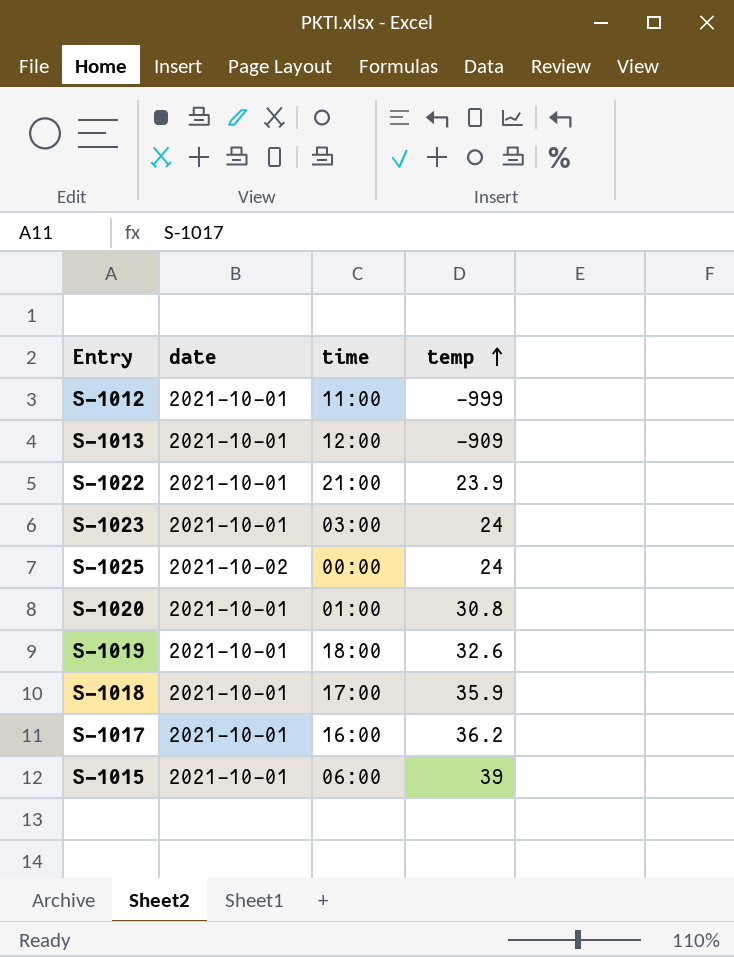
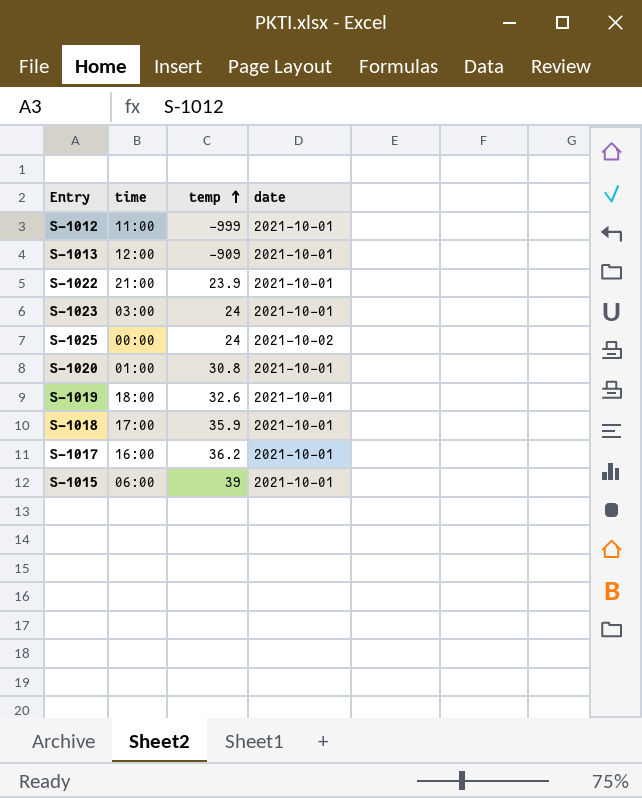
column date | position: 2 -> 4

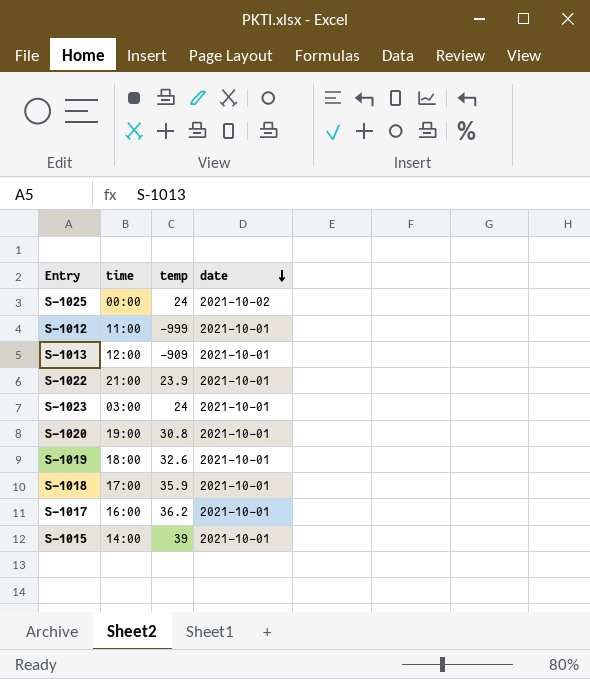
row order: temp ascending -> date descending
S-1020 | time: 01:00 -> 19:00
S-1015 | time: 06:00 -> 14:00

